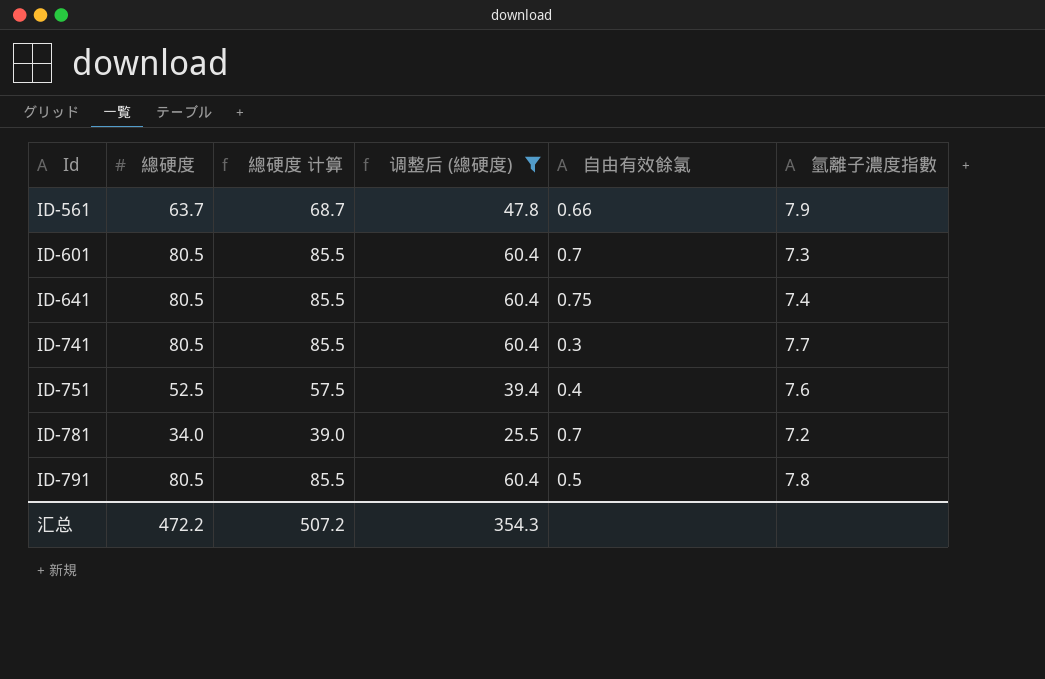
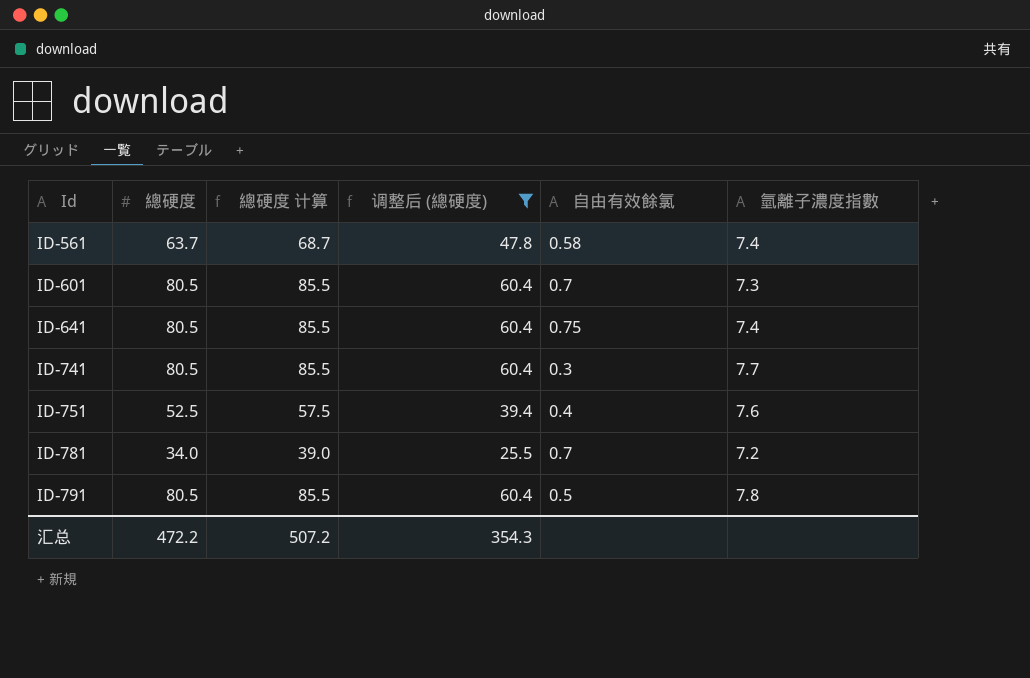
ID-561 | 自由有效餘氯: 0.66 -> 0.58
ID-561 | 氫離子濃度指數: 7.9 -> 7.4

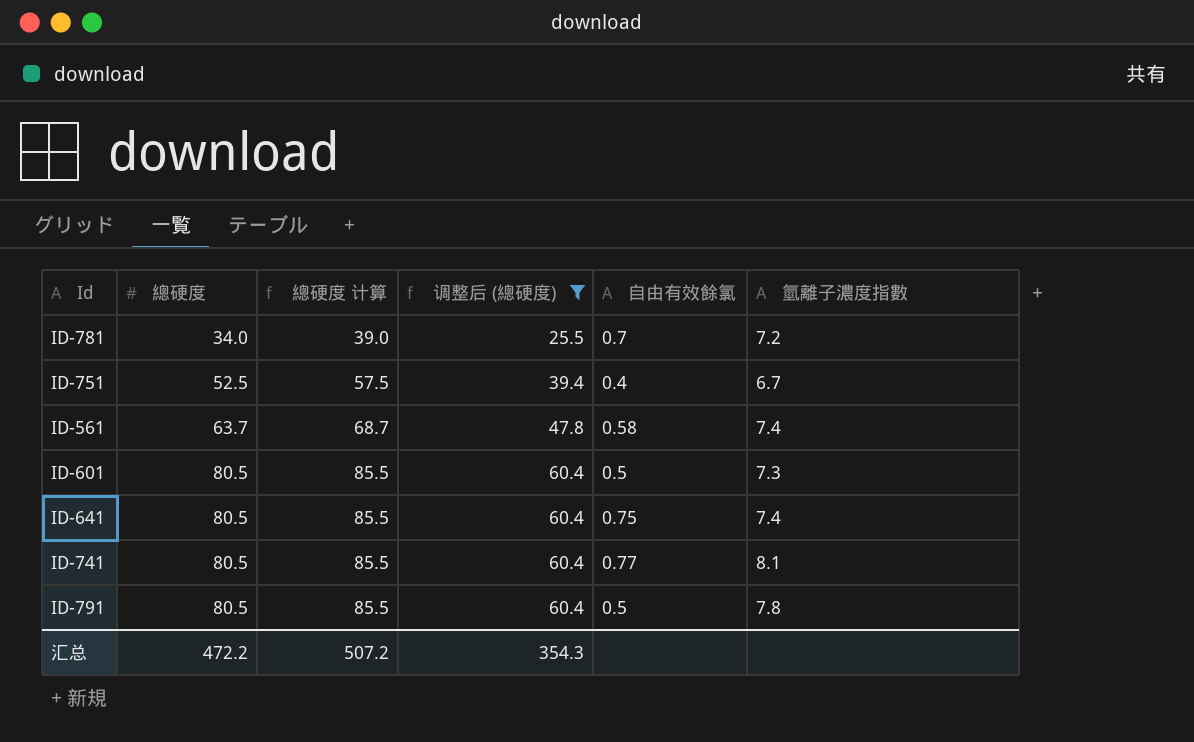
row order: Id ascending -> 總硬度 ascending
ID-751 | 氫離子濃度指數: 7.6 -> 6.7
ID-601 | 自由有效餘氯: 0.7 -> 0.5
ID-741 | 自由有效餘氯: 0.3 -> 0.77
ID-741 | 氫離子濃度指數: 7.7 -> 8.1

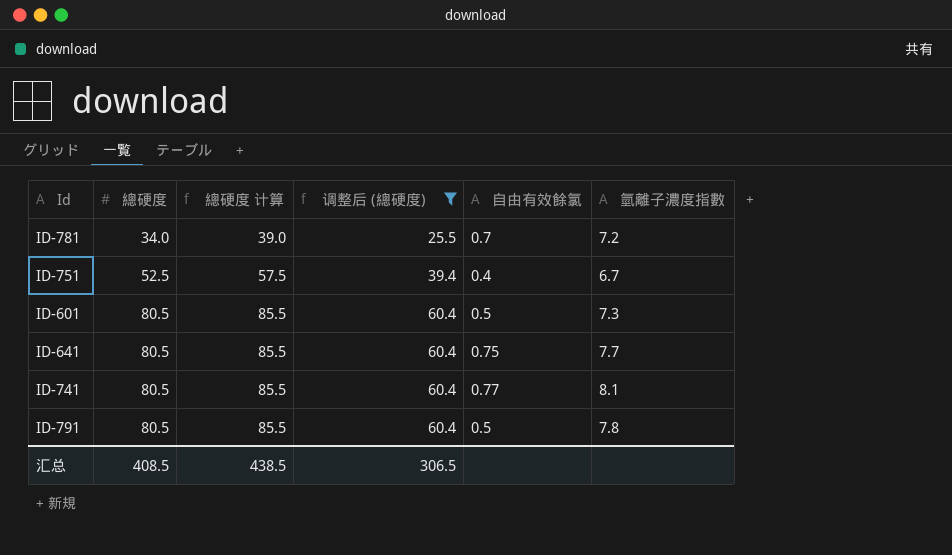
row ID-561: 63.7 | 68.7 | 47.8 | 0.58 | 7.4 -> none
ID-641 | 氫離子濃度指數: 7.4 -> 7.7
汇总 | 總硬度: 472.2 -> 408.5
汇总 | 總硬度 计算: 507.2 -> 438.5
汇总 | 调整后 (總硬度): 354.3 -> 306.5

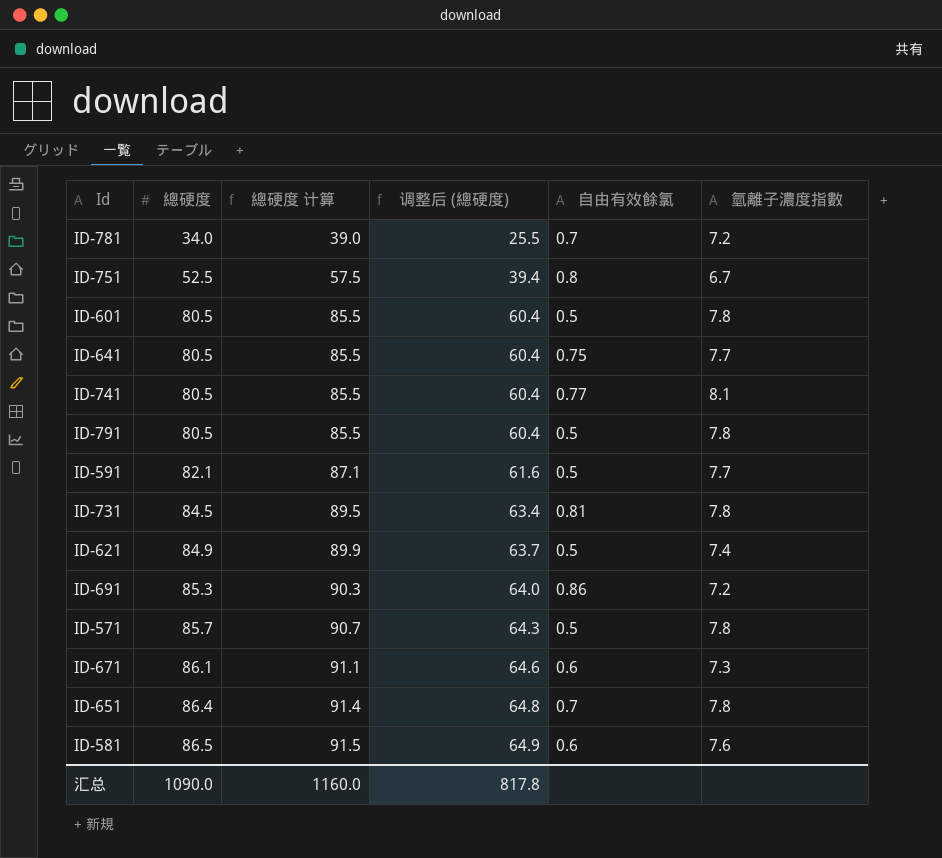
filter: 调整后 (總硬度) <= 60.4 -> none
ID-751 | 自由有效餘氯: 0.4 -> 0.8
ID-601 | 氫離子濃度指數: 7.3 -> 7.8
汇总 | 總硬度: 408.5 -> 1090.0
汇总 | 總硬度 计算: 438.5 -> 1160.0
汇总 | 调整后 (總硬度): 306.5 -> 817.8

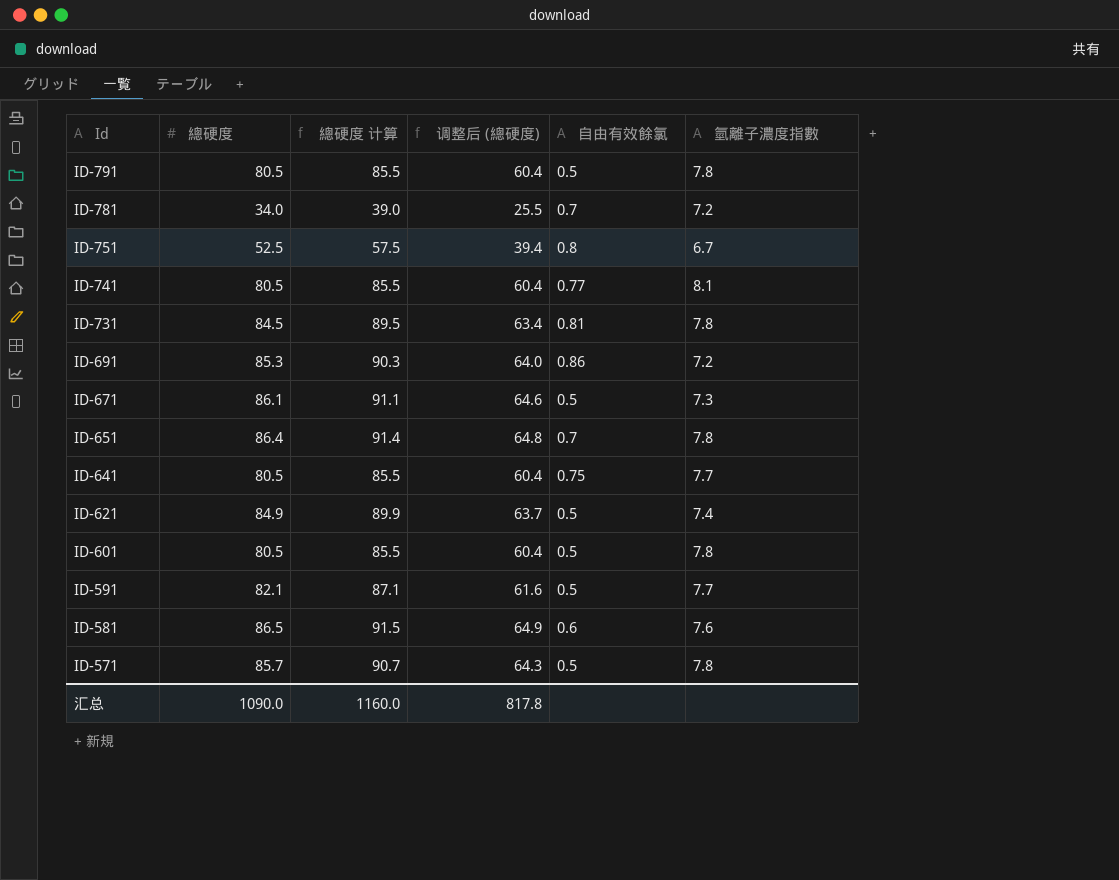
row order: 總硬度 ascending -> Id descending
ID-671 | 自由有效餘氯: 0.6 -> 0.5

